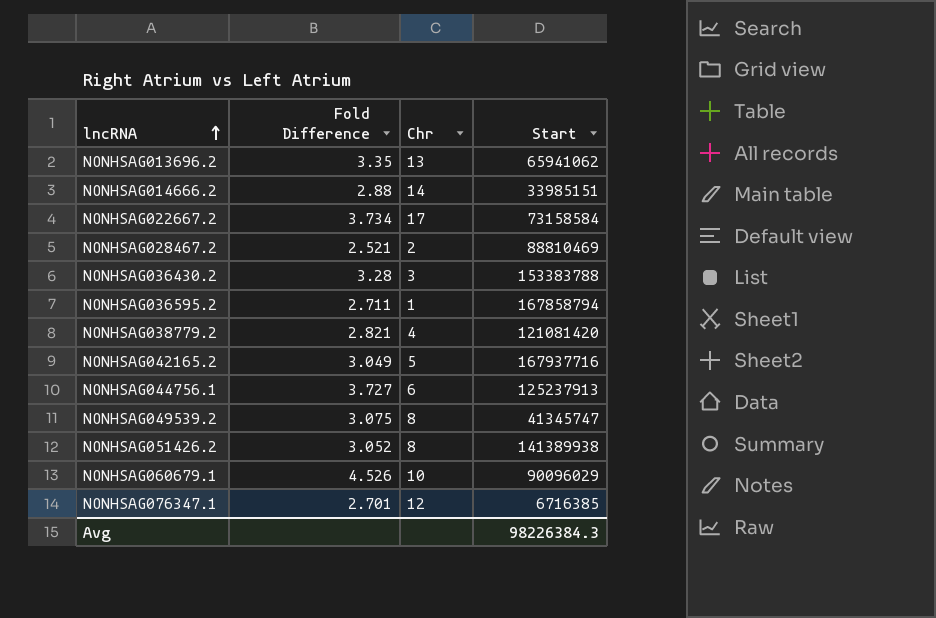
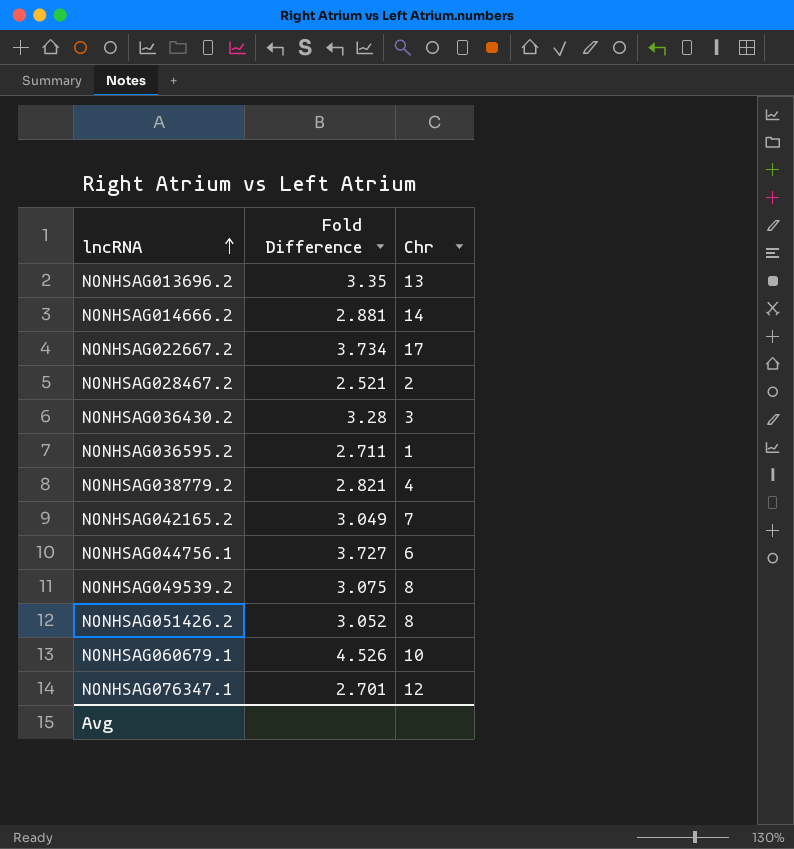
column Start | position: 4 -> none
NONHSAG014666.2 | Fold Difference: 2.88 -> 2.881
NONHSAG042165.2 | Chr: 5 -> 7

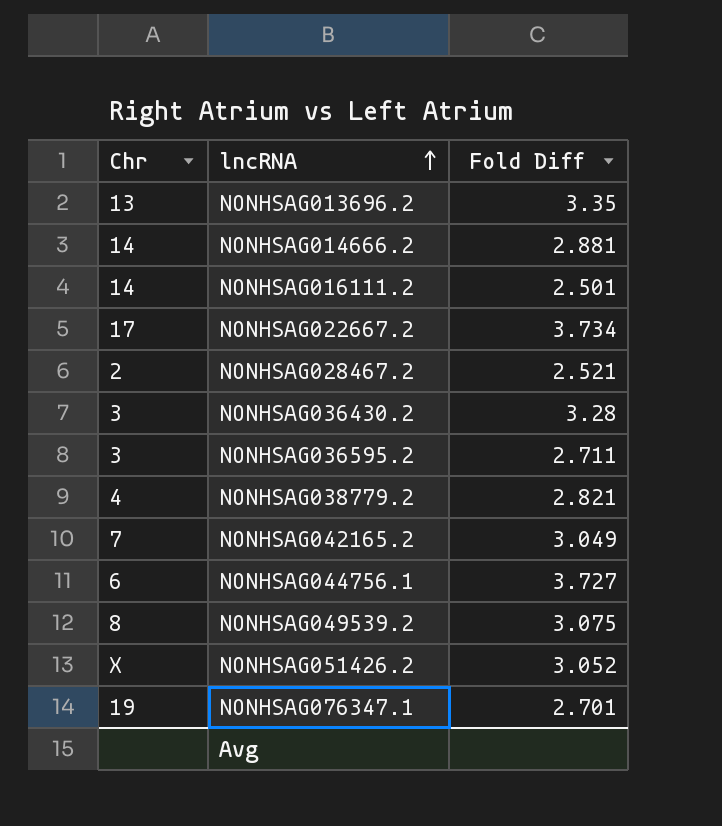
column Chr | position: 3 -> 1
column name: Fold Difference -> Fold Diff
row NONHSAG060679.1: 4.526 | 10 -> none
row NONHSAG016111.2: none -> 14 | 2.501
NONHSAG036595.2 | Chr: 1 -> 3
NONHSAG051426.2 | Chr: 8 -> X
NONHSAG076347.1 | Chr: 12 -> 19

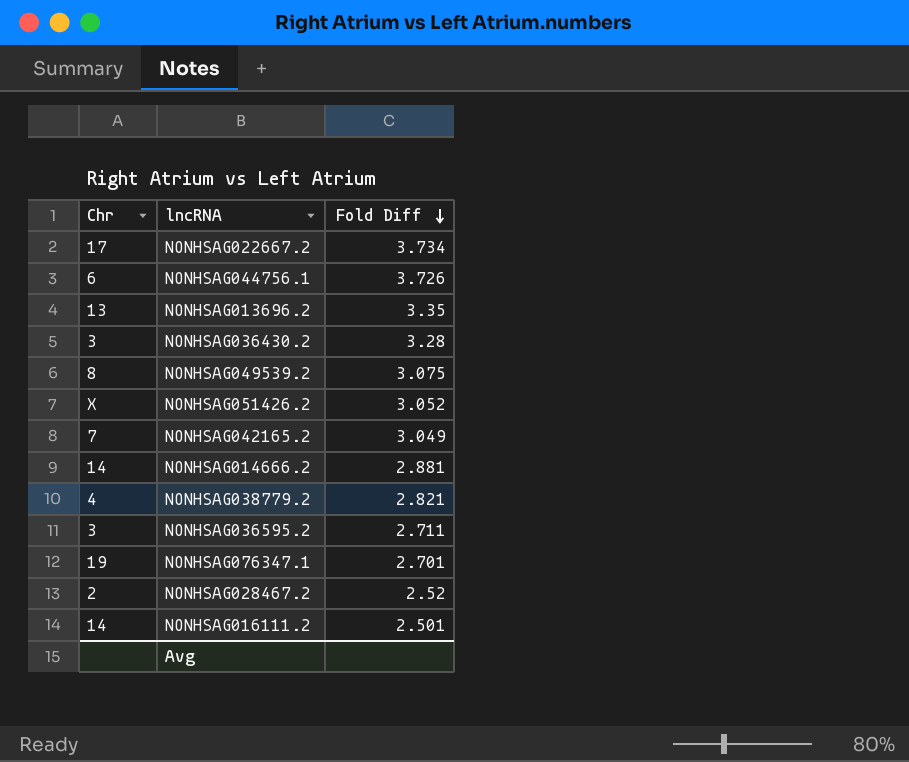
row order: lncRNA ascending -> Fold Diff descending
NONHSAG044756.1 | Fold Diff: 3.727 -> 3.726
NONHSAG028467.2 | Fold Diff: 2.521 -> 2.52

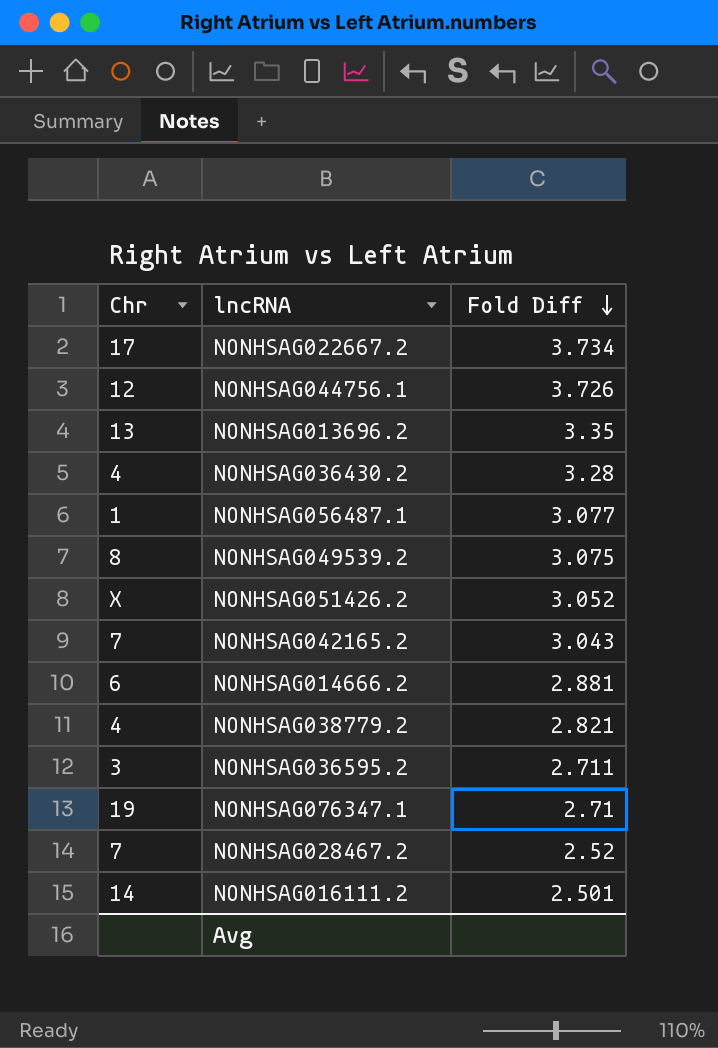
NONHSAG044756.1 | Chr: 6 -> 12
NONHSAG036430.2 | Chr: 3 -> 4
row NONHSAG056487.1: none -> 1 | 3.077
NONHSAG042165.2 | Fold Diff: 3.049 -> 3.043
NONHSAG014666.2 | Chr: 14 -> 6
NONHSAG076347.1 | Fold Diff: 2.701 -> 2.71
NONHSAG028467.2 | Chr: 2 -> 7

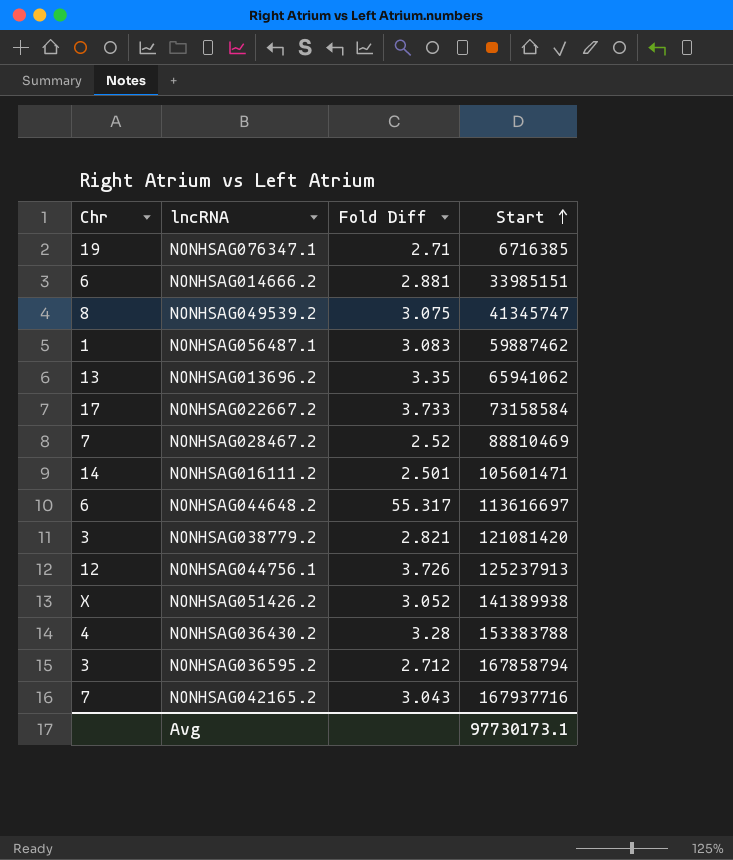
row order: Fold Diff descending -> Start ascending
column Start | position: none -> 4
NONHSAG056487.1 | Fold Diff: 3.077 -> 3.083
NONHSAG022667.2 | Fold Diff: 3.734 -> 3.733
row NONHSAG044648.2: none -> 6 | 55.317 | 113616697
NONHSAG038779.2 | Chr: 4 -> 3
NONHSAG036595.2 | Fold Diff: 2.711 -> 2.712

